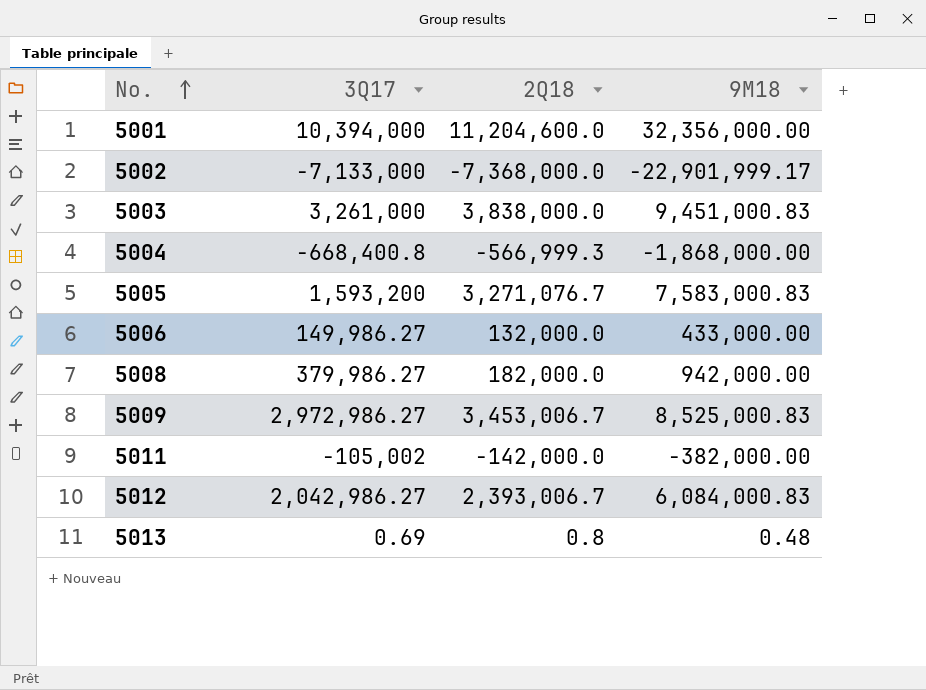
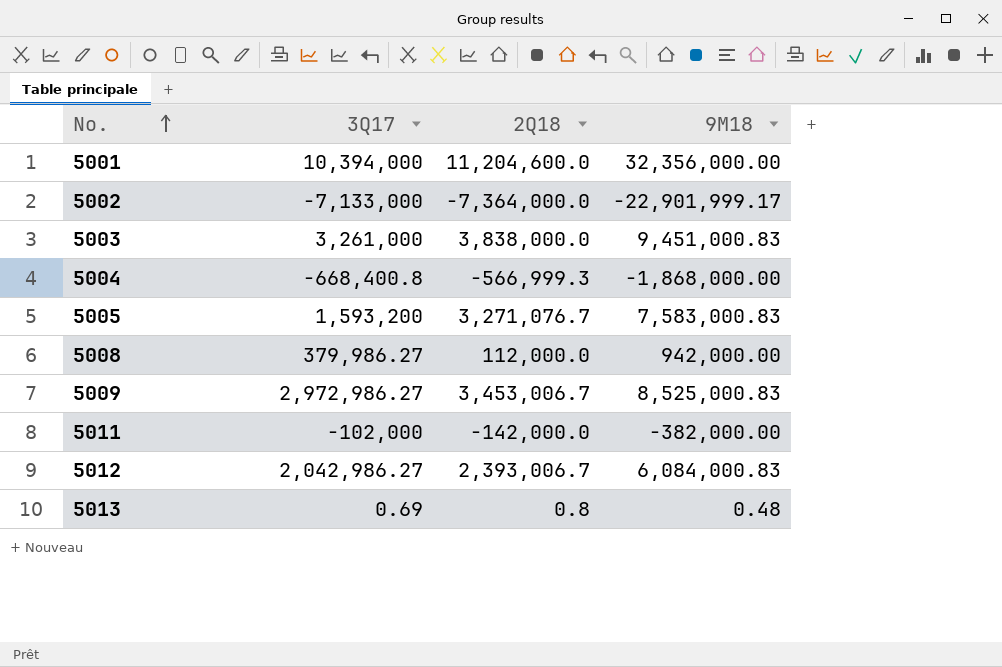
row 5006: 149,986.27 | 132,000.0 | 433,000.00 -> none
5002 | 2Q18: -7,368,000.0 -> -7,364,000.0
5008 | 2Q18: 182,000.0 -> 112,000.0
5011 | 3Q17: -105,002 -> -102,000

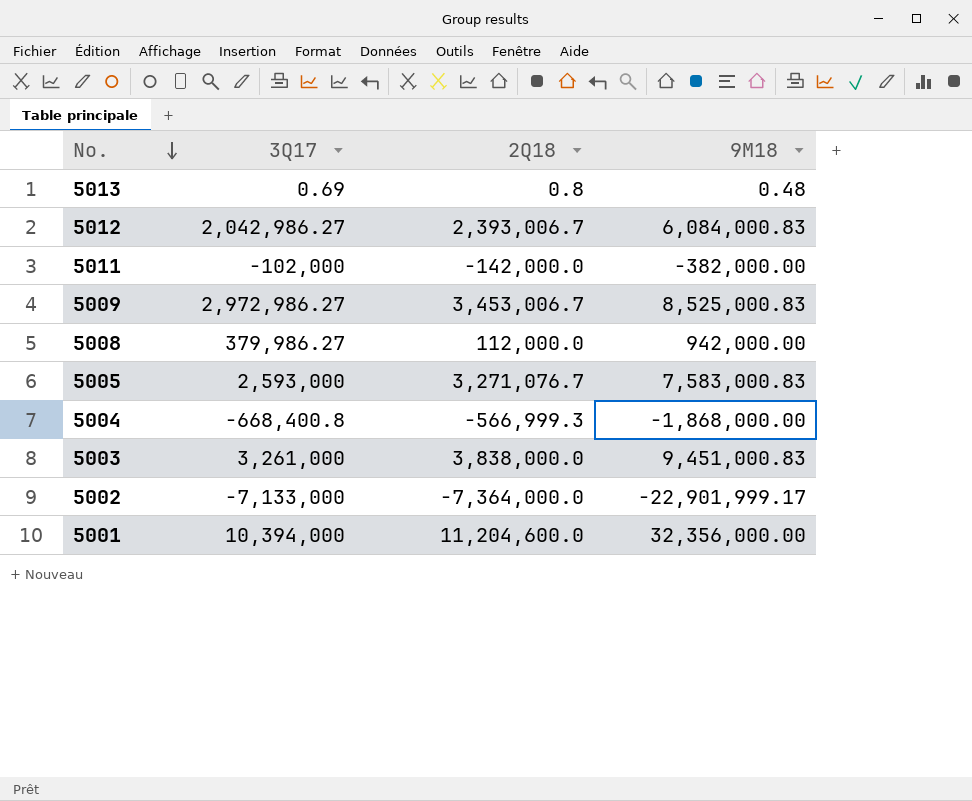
row order: No. ascending -> No. descending
5005 | 3Q17: 1,593,200 -> 2,593,000

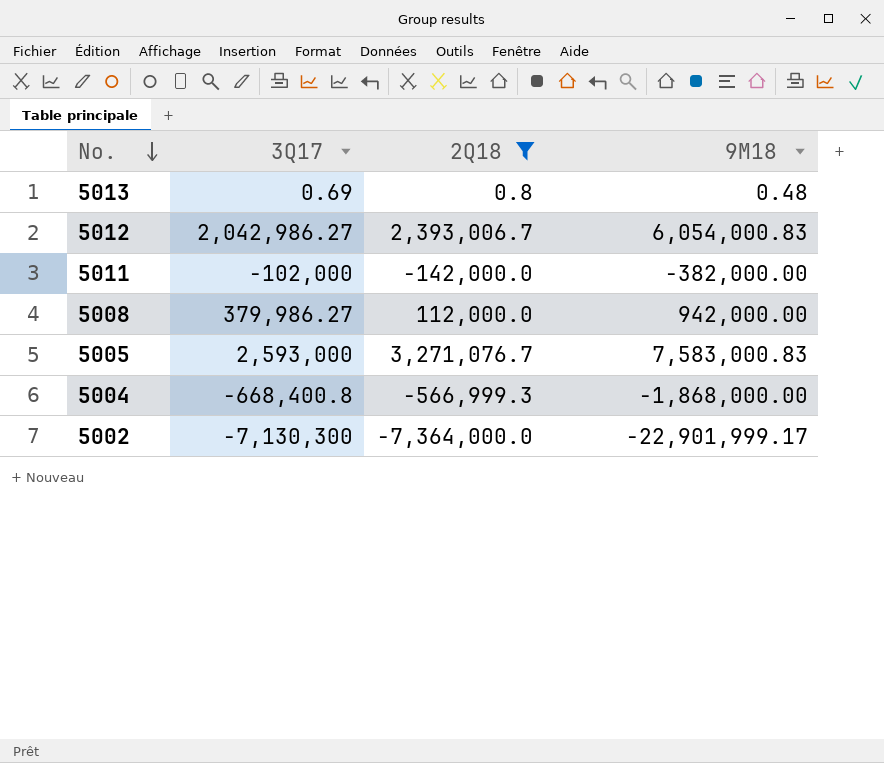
filter: none -> 2Q18 <= 3,271,076.7
5012 | 9M18: 6,084,000.83 -> 6,054,000.83
5002 | 3Q17: -7,133,000 -> -7,130,300

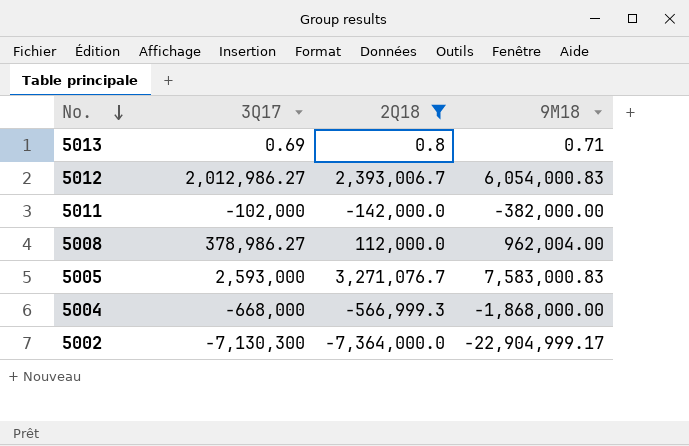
5013 | 9M18: 0.48 -> 0.71
5012 | 3Q17: 2,042,986.27 -> 2,012,986.27
5008 | 3Q17: 379,986.27 -> 378,986.27
5008 | 9M18: 942,000.00 -> 962,004.00
5004 | 3Q17: -668,400.8 -> -668,000
5002 | 9M18: -22,901,999.17 -> -22,904,999.17

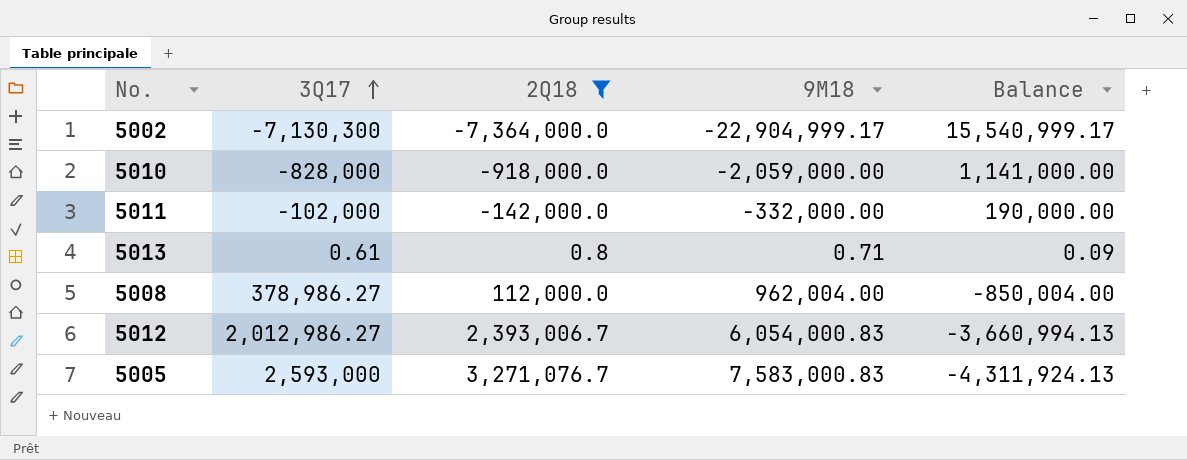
row order: No. descending -> 3Q17 ascending
column Balance | formula: none -> [2Q18] - [9M18]
row 5004: -668,000 | -566,999.3 | -1,868,000.00 -> none
row 5010: none -> -828,000 | -918,000.0 | -2,059,000.00 | 1,141,000.00
5011 | 9M18: -382,000.00 -> -332,000.00
5013 | 3Q17: 0.69 -> 0.61

